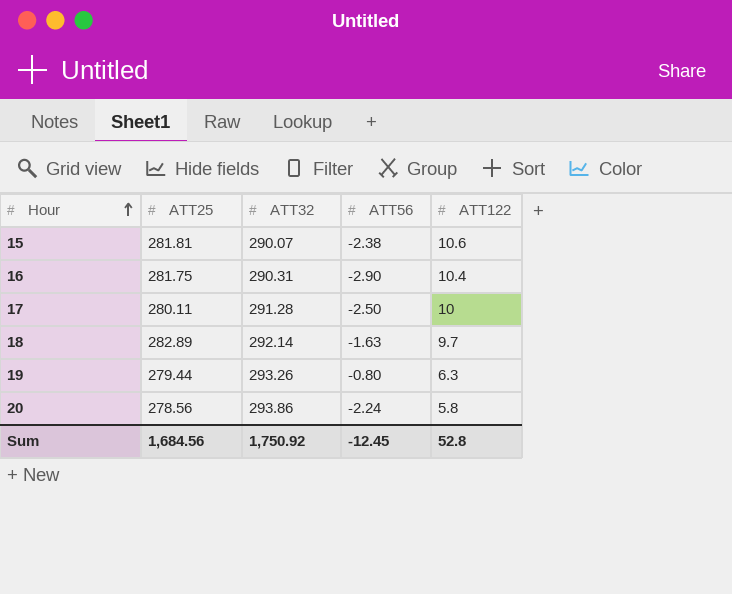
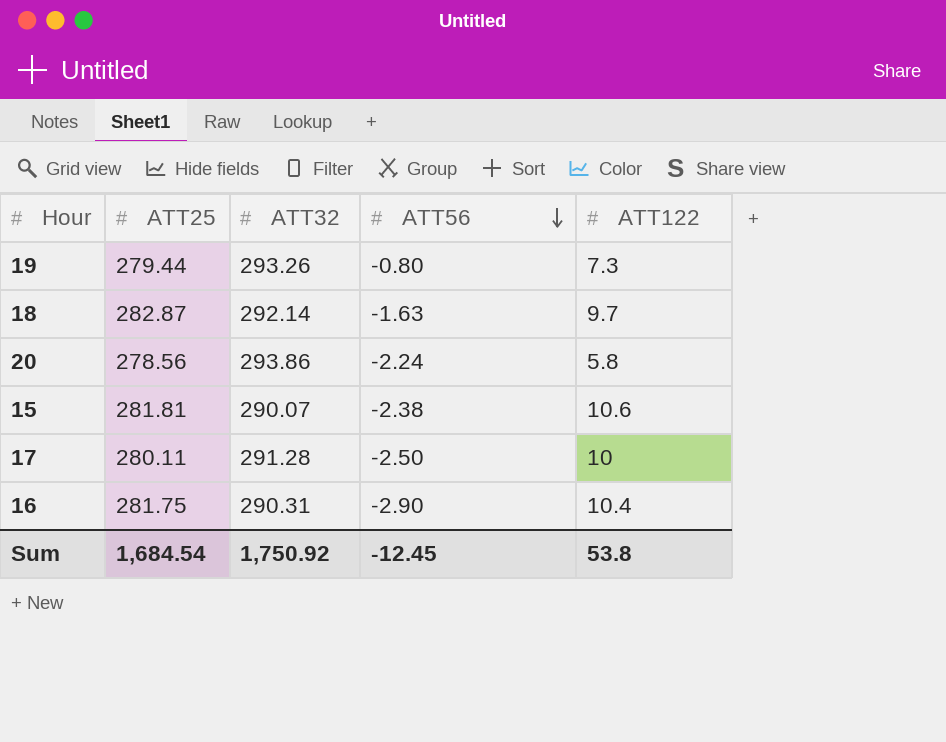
row order: Hour ascending -> ATT56 descending
19 | ATT122: 6.3 -> 7.3
18 | ATT25: 282.89 -> 282.87
Sum | ATT25: 1,684.56 -> 1,684.54
Sum | ATT122: 52.8 -> 53.8

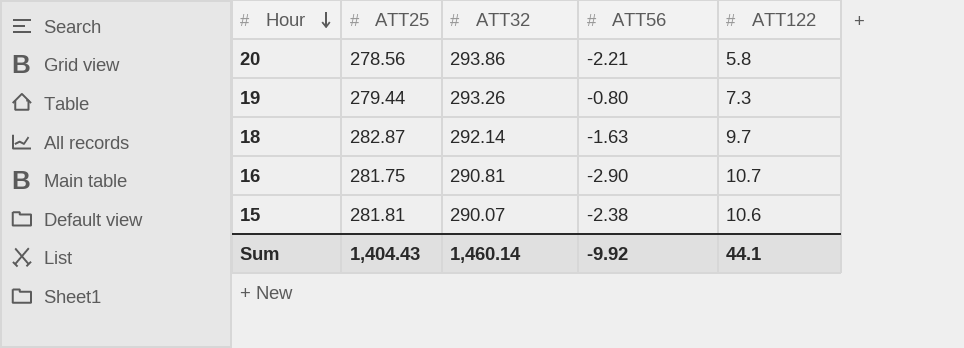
row order: ATT56 descending -> Hour descending
row 17: 280.11 | 291.28 | -2.50 | 10 -> none
20 | ATT56: -2.24 -> -2.21
16 | ATT32: 290.31 -> 290.81
16 | ATT122: 10.4 -> 10.7
Sum | ATT25: 1,684.54 -> 1,404.43
Sum | ATT32: 1,750.92 -> 1,460.14
Sum | ATT56: -12.45 -> -9.92
Sum | ATT122: 53.8 -> 44.1

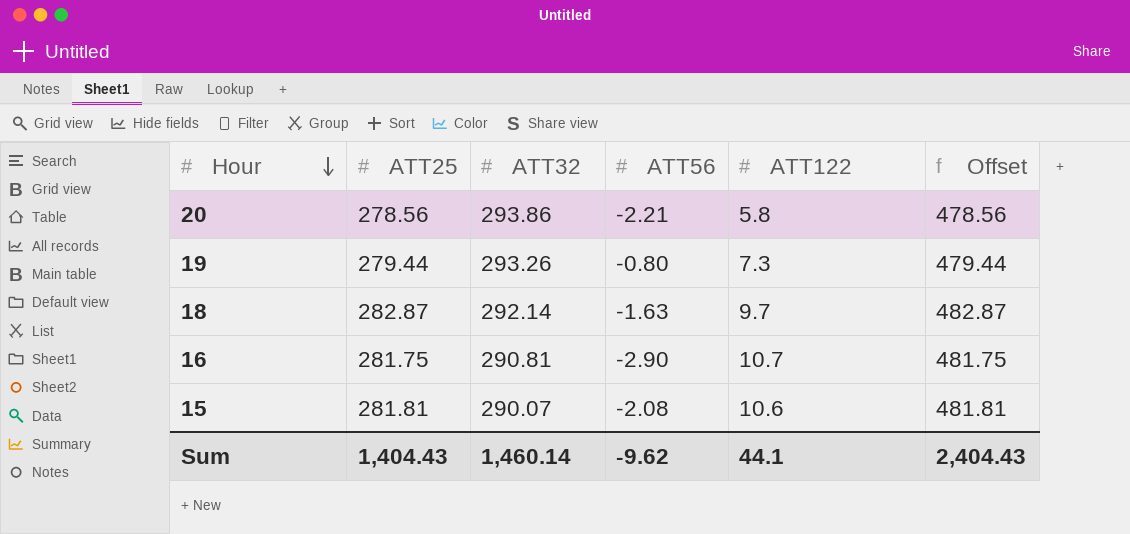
column Offset | formula: none -> [ATT25] + 200
15 | ATT56: -2.38 -> -2.08
Sum | ATT56: -9.92 -> -9.62

